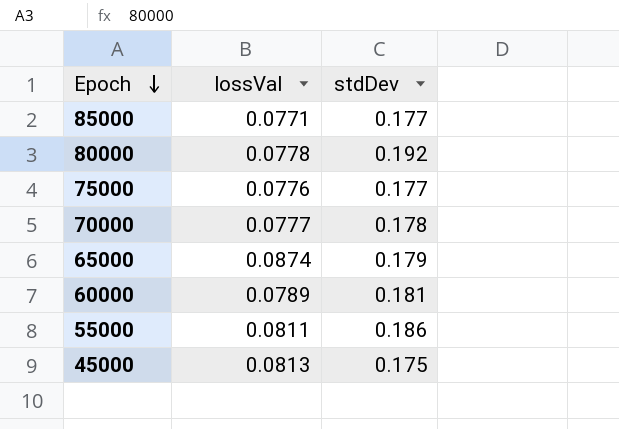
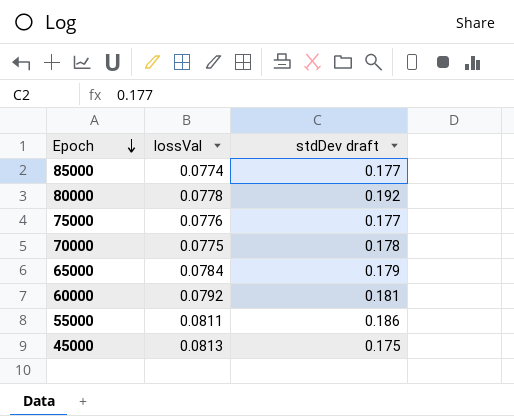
column name: stdDev -> stdDev draft
85000 | lossVal: 0.0771 -> 0.0774
70000 | lossVal: 0.0777 -> 0.0775
65000 | lossVal: 0.0874 -> 0.0784
60000 | lossVal: 0.0789 -> 0.0792

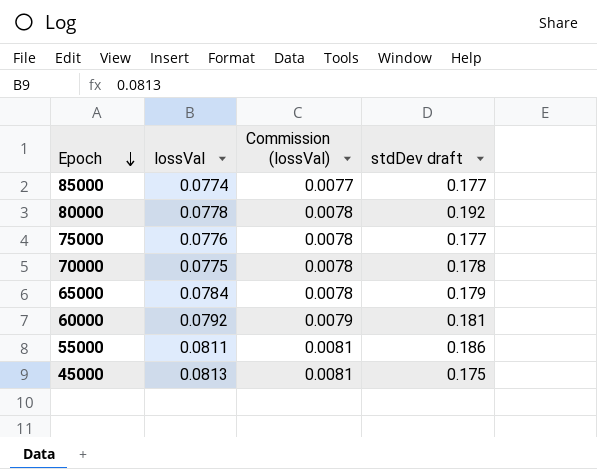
column Commission (lossVal) | formula: none -> [lossVal] * 0.1

